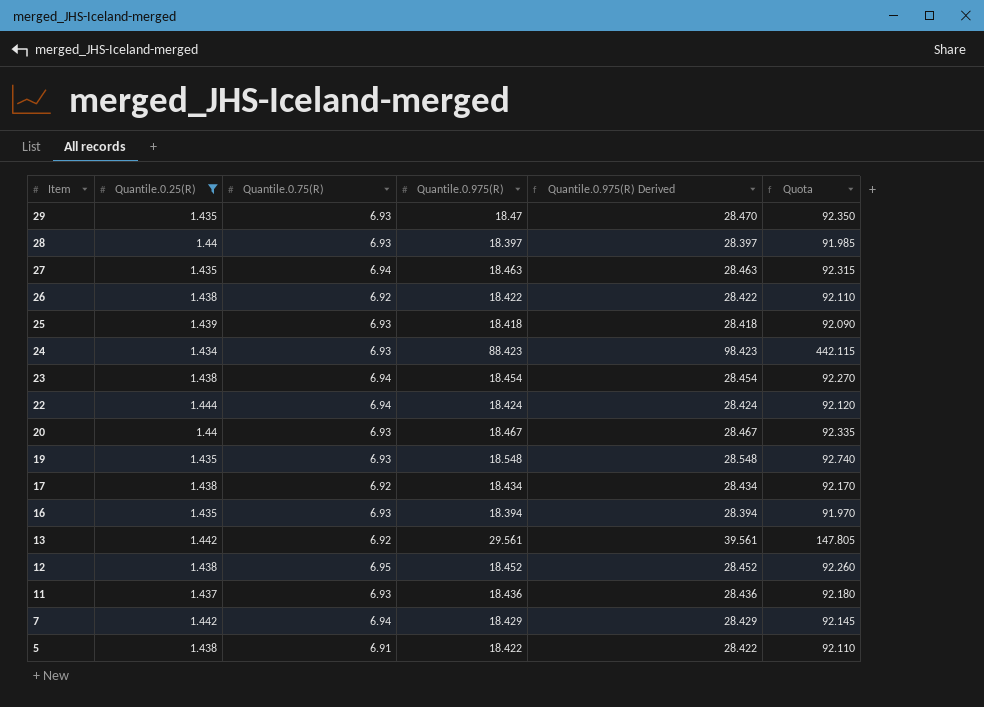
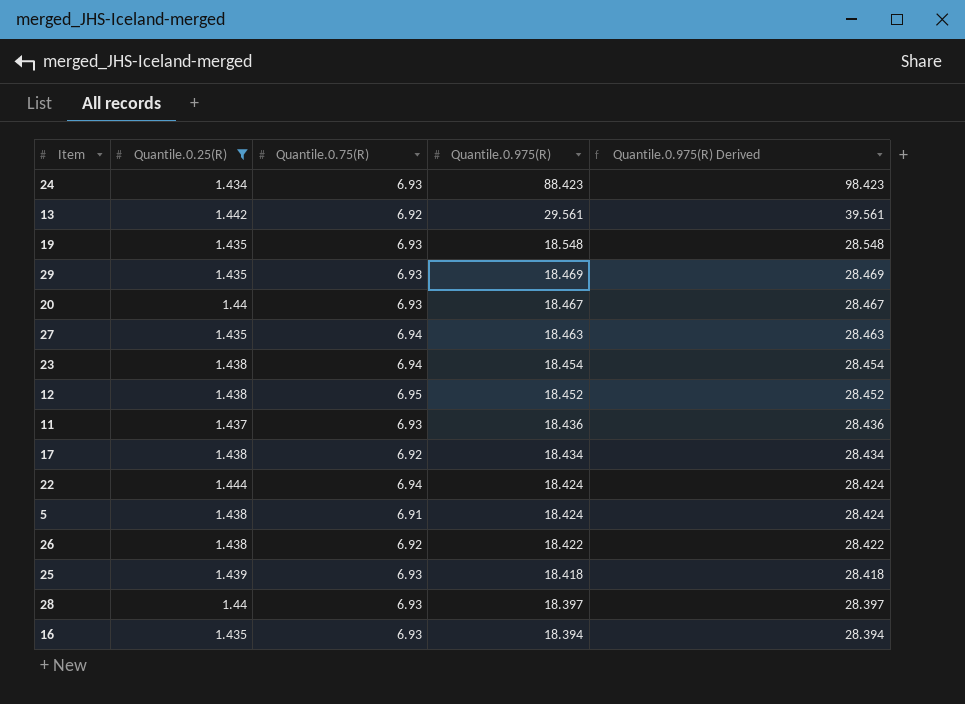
row order: Item descending -> Quantile.0.975(R) descending
column Quota | formula: [Quantile.0.975(R)] * 5 -> none
row 7: 1.442 | 6.94 | 18.429 | 28.429 | 92.145 -> none
29 | Quantile.0.975(R): 18.47 -> 18.469
29 | Quantile.0.975(R) Derived: 28.470 -> 28.469
5 | Quantile.0.975(R): 18.422 -> 18.424
5 | Quantile.0.975(R) Derived: 28.422 -> 28.424

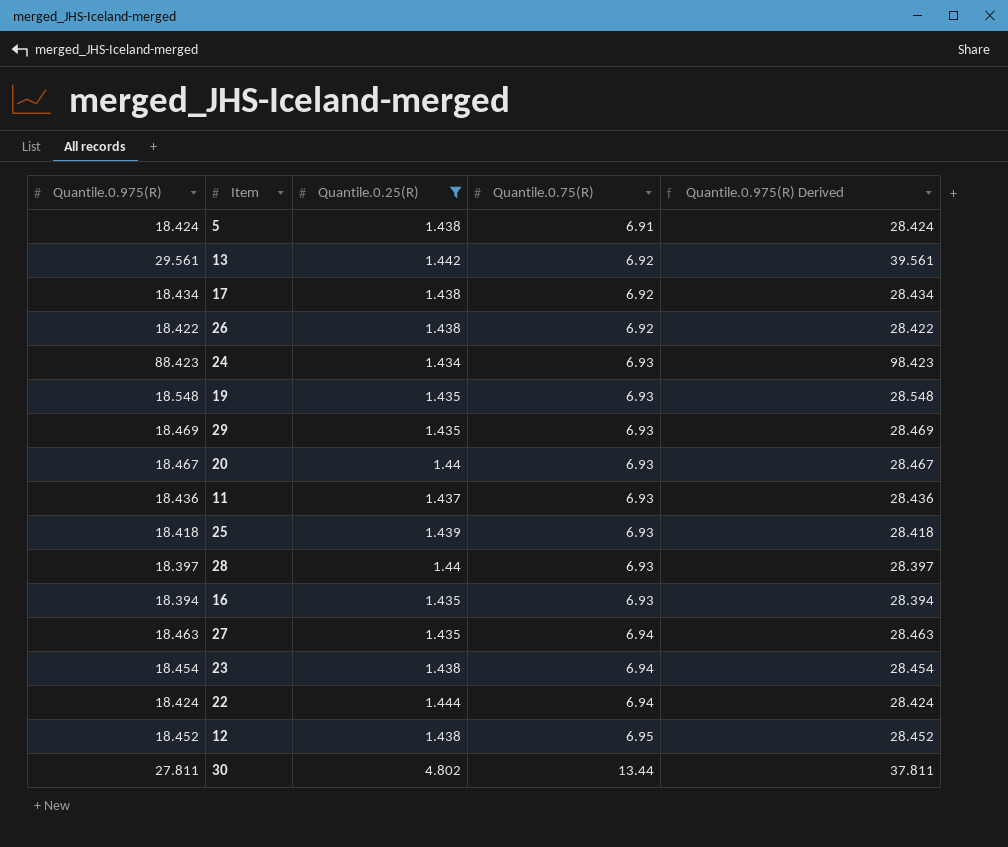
row order: Quantile.0.975(R) descending -> Quantile.0.75(R) ascending
column Quantile.0.975(R) | position: 4 -> 1
row 30: none -> 27.811 | 4.802 | 13.44 | 37.811

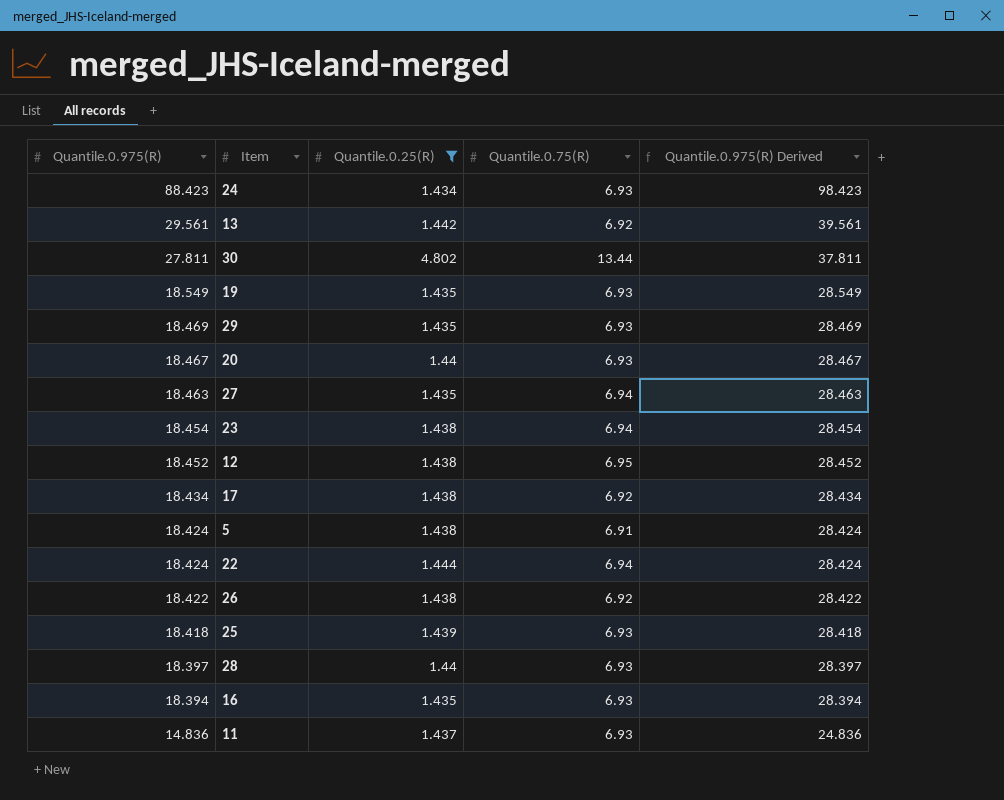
row order: Quantile.0.75(R) ascending -> Quantile.0.975(R) descending
19 | Quantile.0.975(R): 18.548 -> 18.549
19 | Quantile.0.975(R) Derived: 28.548 -> 28.549
11 | Quantile.0.975(R): 18.436 -> 14.836
11 | Quantile.0.975(R) Derived: 28.436 -> 24.836

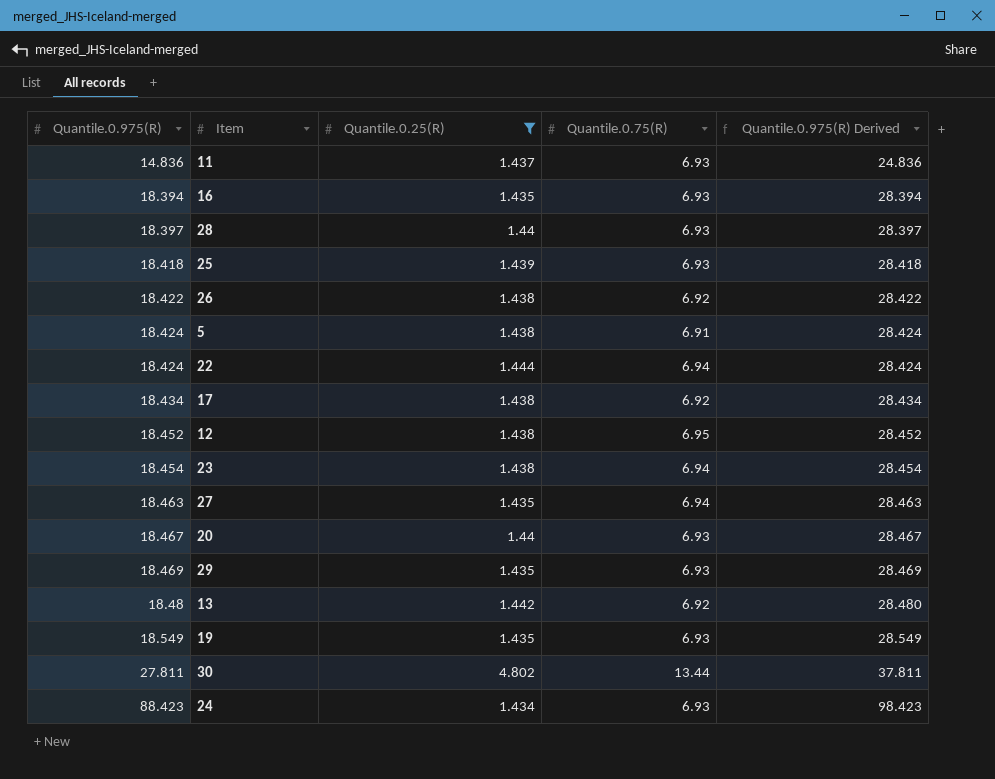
row order: Quantile.0.975(R) descending -> Quantile.0.975(R) ascending
13 | Quantile.0.975(R): 29.561 -> 18.48
13 | Quantile.0.975(R) Derived: 39.561 -> 28.480

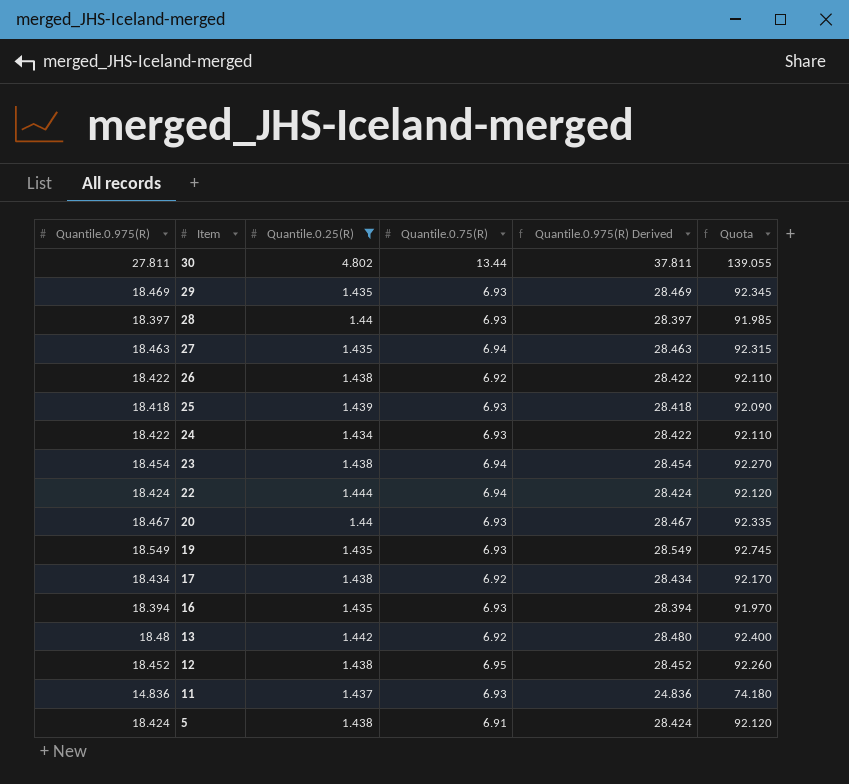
row order: Quantile.0.975(R) ascending -> Item descending
column Quota | formula: none -> [Quantile.0.975(R)] * 5
24 | Quantile.0.975(R): 88.423 -> 18.422
24 | Quantile.0.975(R) Derived: 98.423 -> 28.422

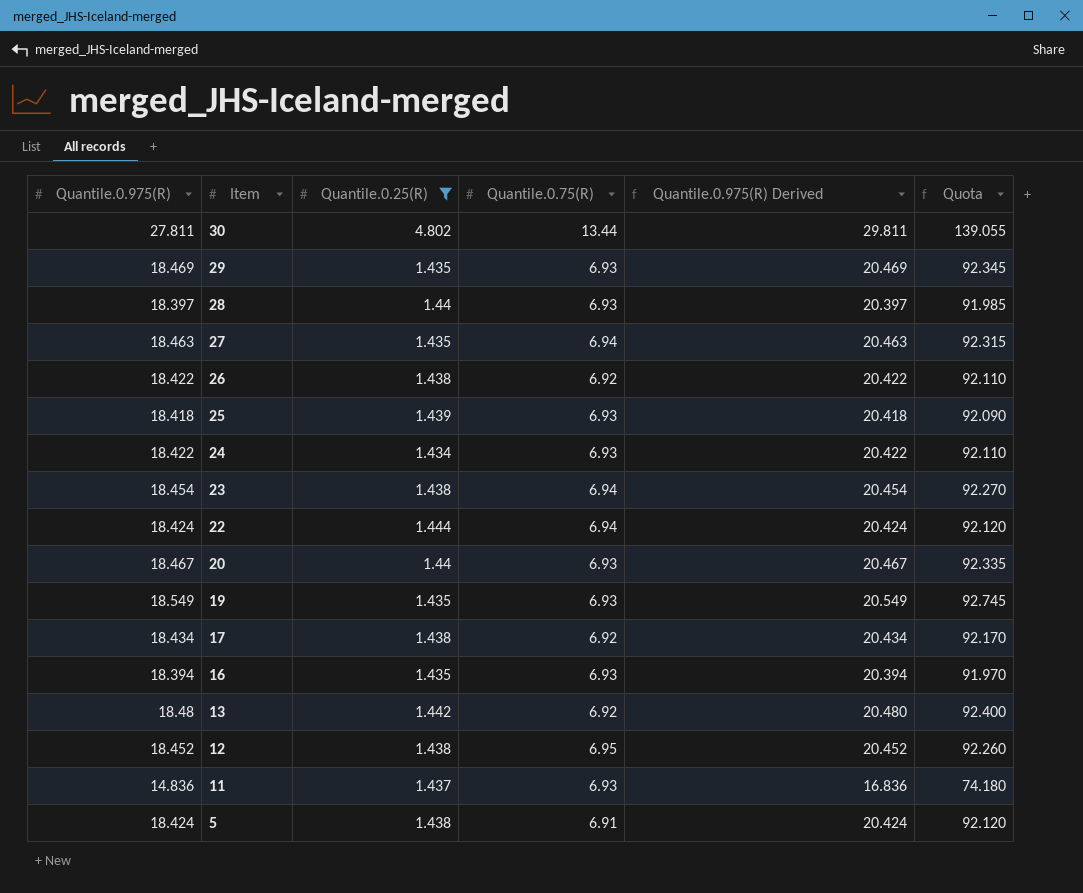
column Quantile.0.975(R) Derived | formula: [Quantile.0.975(R)] + 10 -> [Quantile.0.975(R)] + 2

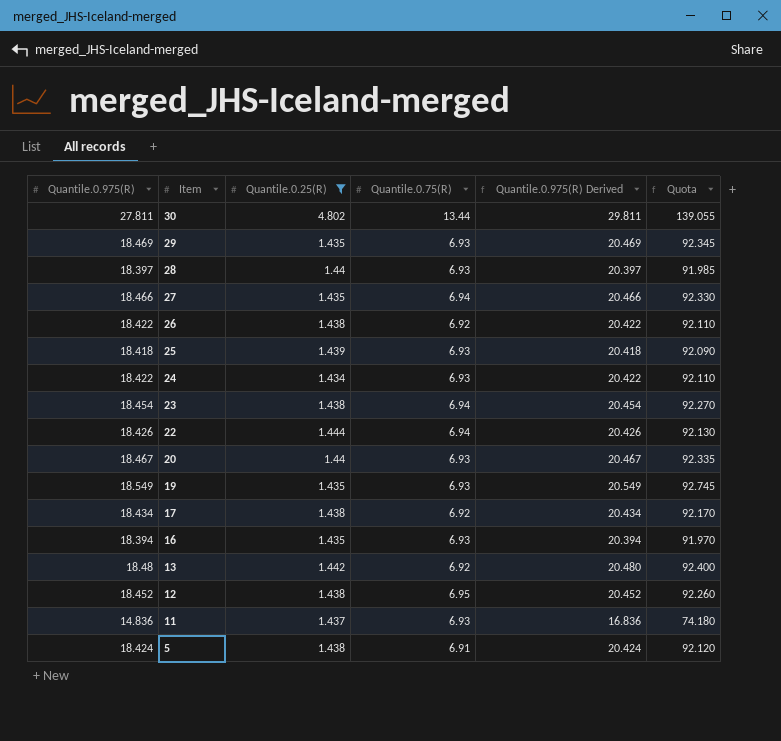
27 | Quantile.0.975(R): 18.463 -> 18.466
27 | Quantile.0.975(R) Derived: 20.463 -> 20.466
27 | Quota: 92.315 -> 92.330
22 | Quantile.0.975(R): 18.424 -> 18.426
22 | Quantile.0.975(R) Derived: 20.424 -> 20.426
22 | Quota: 92.120 -> 92.130

